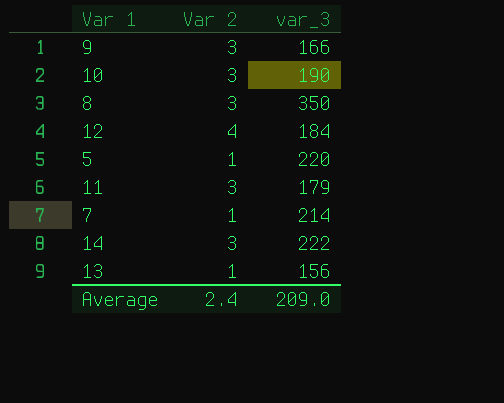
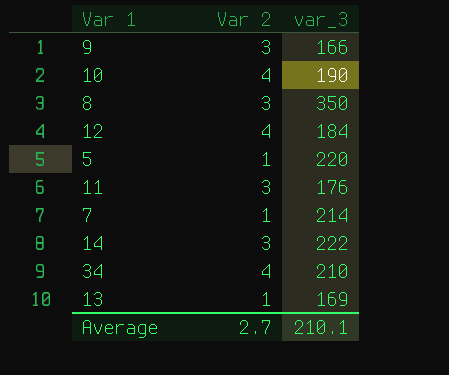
10 | Var 2: 3 -> 4
11 | var_3: 179 -> 176
row 34: none -> 4 | 210
13 | var_3: 156 -> 169
Average | Var 2: 2.4 -> 2.7
Average | var_3: 209.0 -> 210.1

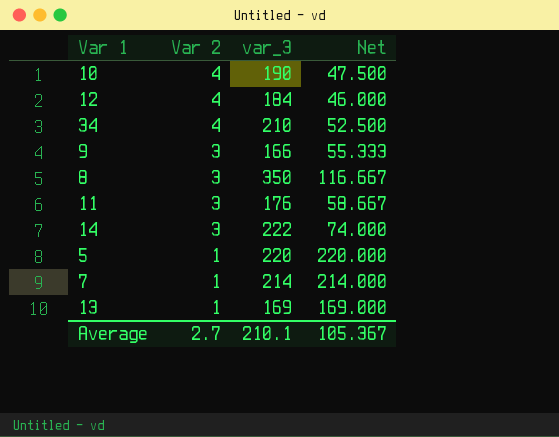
row order: none -> Var 2 descending
column Net | formula: none -> [var_3] / [Var 2]

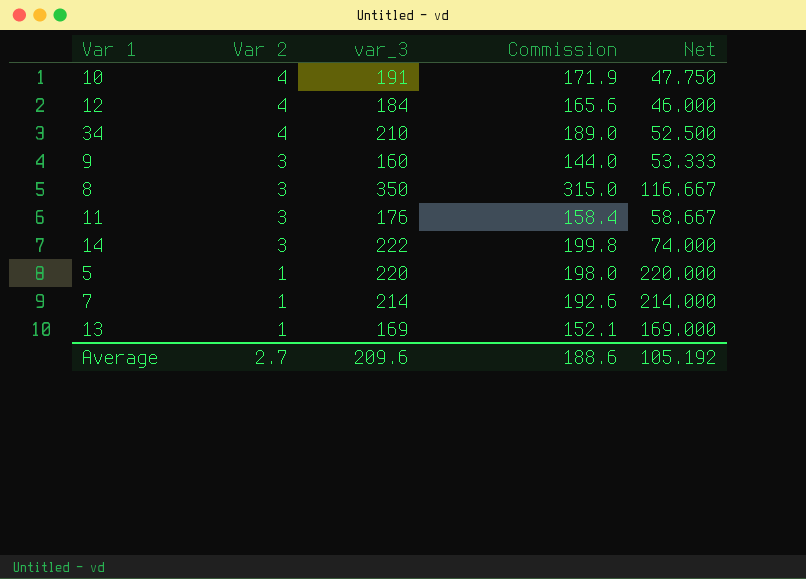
column Commission | formula: none -> [var_3] * 0.9
10 | var_3: 190 -> 191
10 | Net: 47.500 -> 47.750
9 | var_3: 166 -> 160
9 | Net: 55.333 -> 53.333
Average | var_3: 210.1 -> 209.6
Average | Net: 105.367 -> 105.192

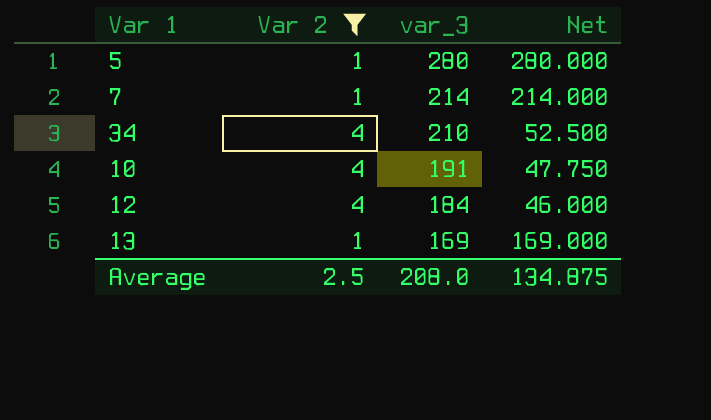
filter: none -> Var 2 != 3
row order: Var 2 descending -> var_3 descending
column Commission | formula: [var_3] * 0.9 -> none
5 | var_3: 220 -> 280
5 | Net: 220.000 -> 280.000
Average | Var 2: 2.7 -> 2.5
Average | var_3: 209.6 -> 208.0
Average | Net: 105.192 -> 134.875

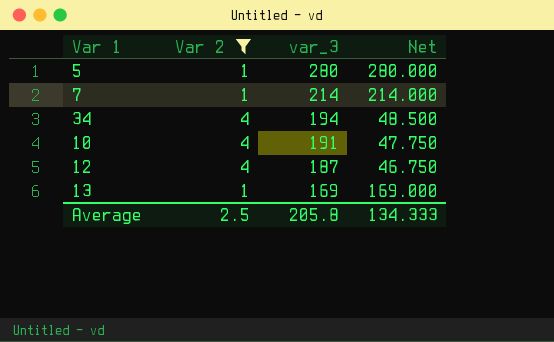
34 | var_3: 210 -> 194
34 | Net: 52.500 -> 48.500
12 | var_3: 184 -> 187
12 | Net: 46.000 -> 46.750
Average | var_3: 208.0 -> 205.8
Average | Net: 134.875 -> 134.333

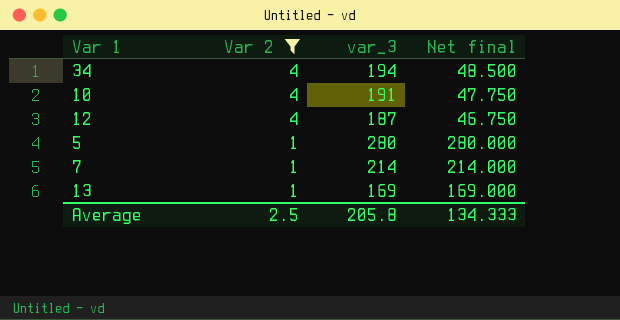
row order: var_3 descending -> Var 2 descending
column name: Net -> Net final

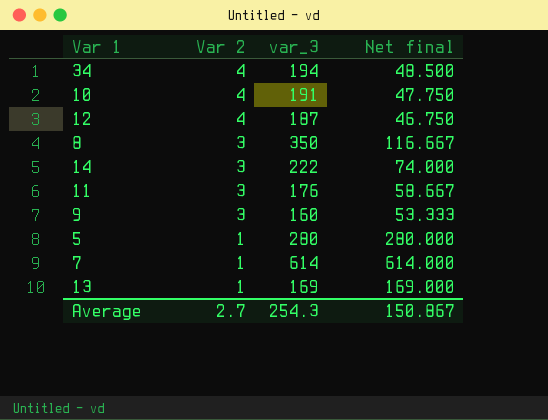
filter: Var 2 != 3 -> none
7 | var_3: 214 -> 614
7 | Net final: 214.000 -> 614.000
Average | Var 2: 2.5 -> 2.7
Average | var_3: 205.8 -> 254.3
Average | Net final: 134.333 -> 150.867

